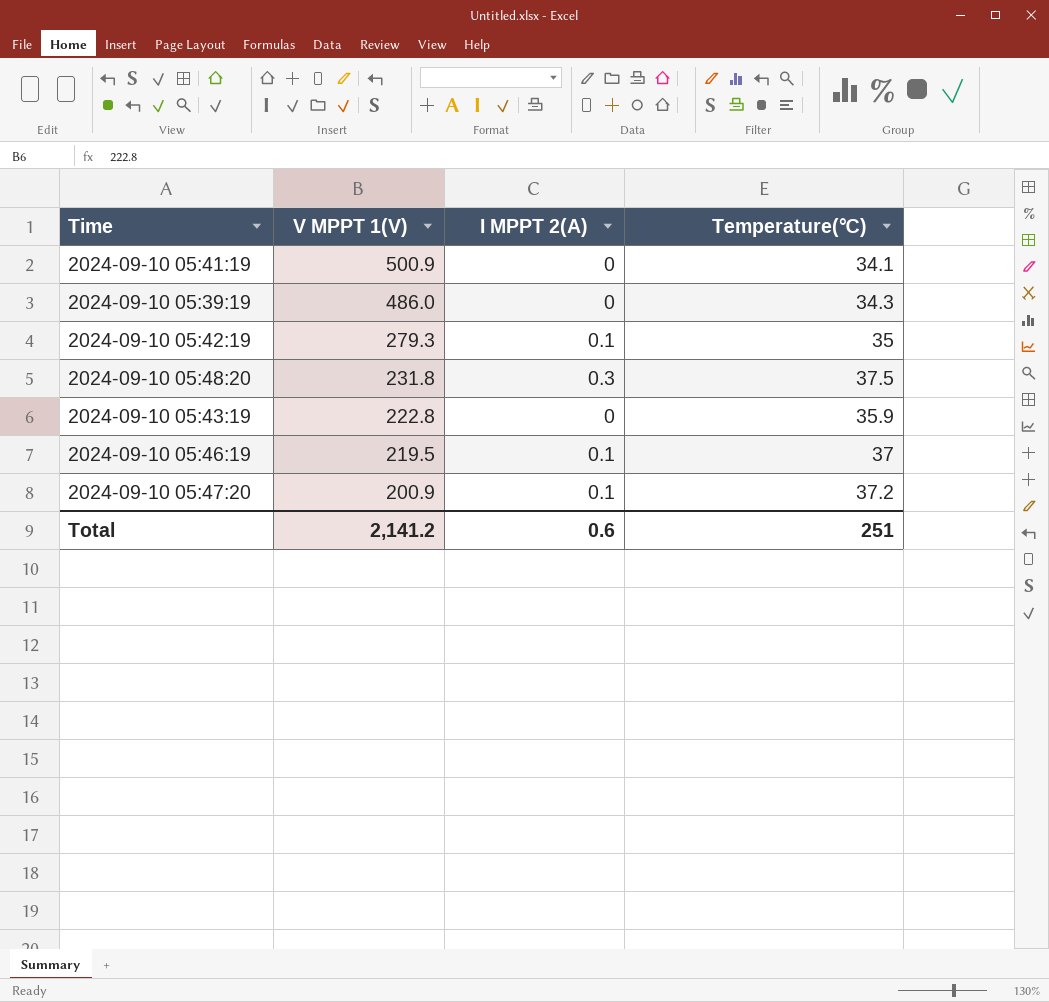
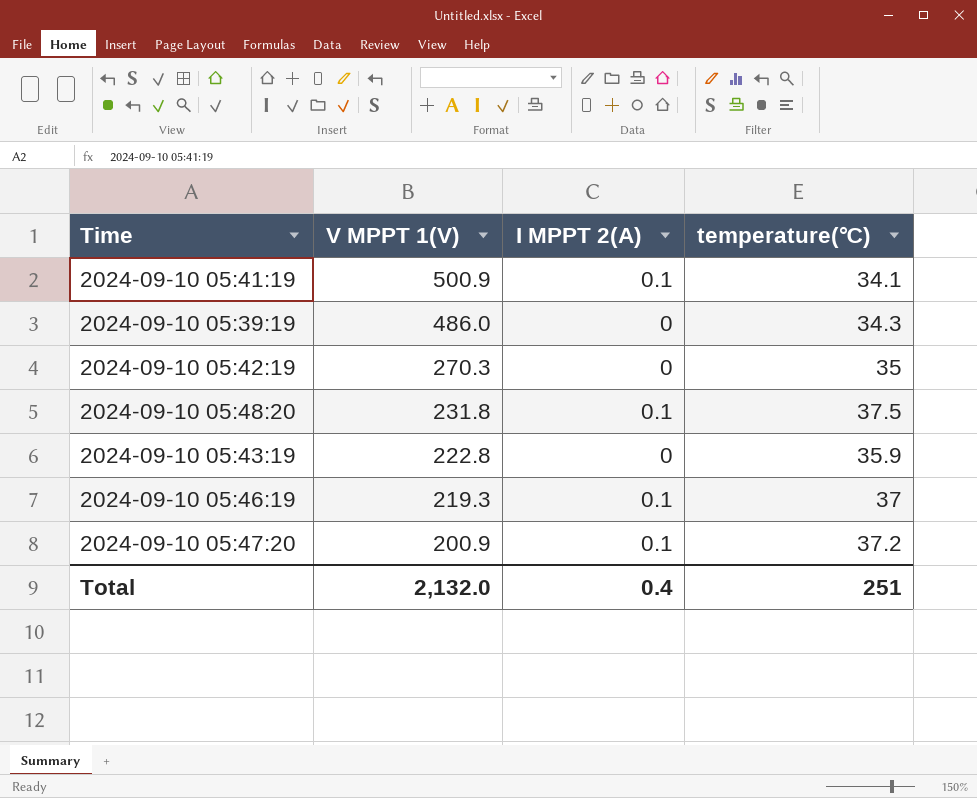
column name: Temperature(℃) -> temperature(℃)
2024-09-10 05:41:19 | I MPPT 2(A): 0 -> 0.1
2024-09-10 05:42:19 | V MPPT 1(V): 279.3 -> 270.3
2024-09-10 05:42:19 | I MPPT 2(A): 0.1 -> 0
2024-09-10 05:48:20 | I MPPT 2(A): 0.3 -> 0.1
2024-09-10 05:46:19 | V MPPT 1(V): 219.5 -> 219.3
Total | V MPPT 1(V): 2,141.2 -> 2,132.0
Total | I MPPT 2(A): 0.6 -> 0.4

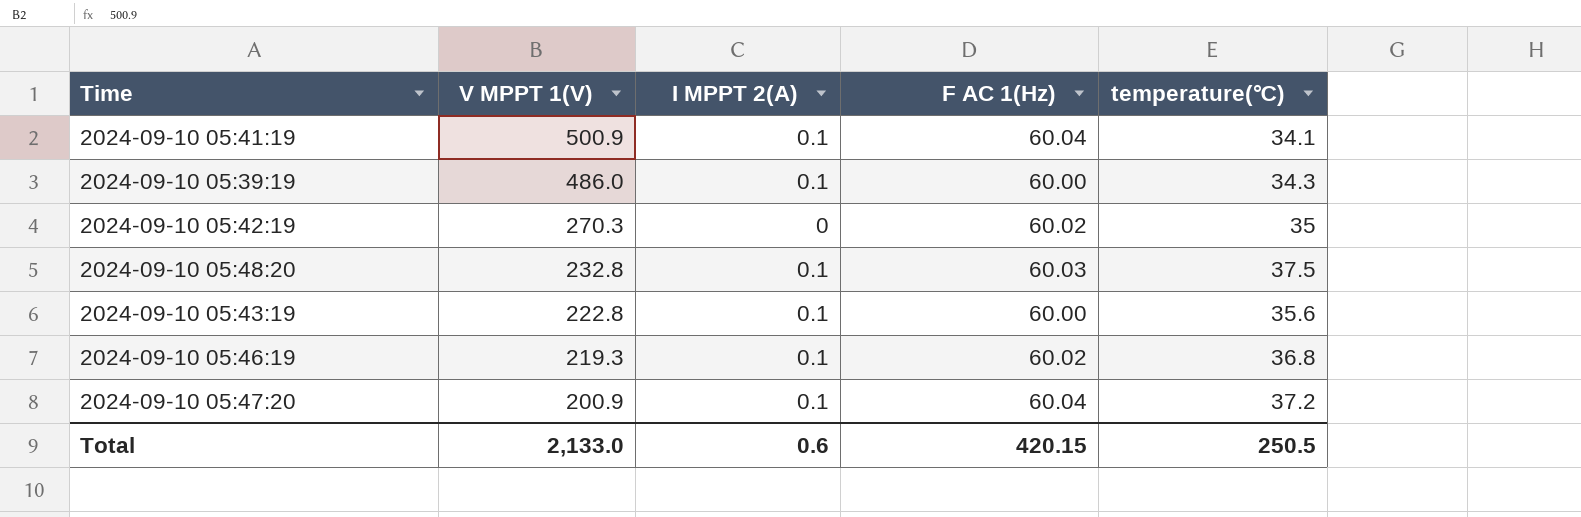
column F AC 1(Hz) | position: none -> 4
2024-09-10 05:39:19 | I MPPT 2(A): 0 -> 0.1
2024-09-10 05:48:20 | V MPPT 1(V): 231.8 -> 232.8
2024-09-10 05:43:19 | I MPPT 2(A): 0 -> 0.1
2024-09-10 05:43:19 | temperature(℃): 35.9 -> 35.6
2024-09-10 05:46:19 | temperature(℃): 37 -> 36.8
Total | V MPPT 1(V): 2,132.0 -> 2,133.0
Total | I MPPT 2(A): 0.4 -> 0.6
Total | temperature(℃): 251 -> 250.5

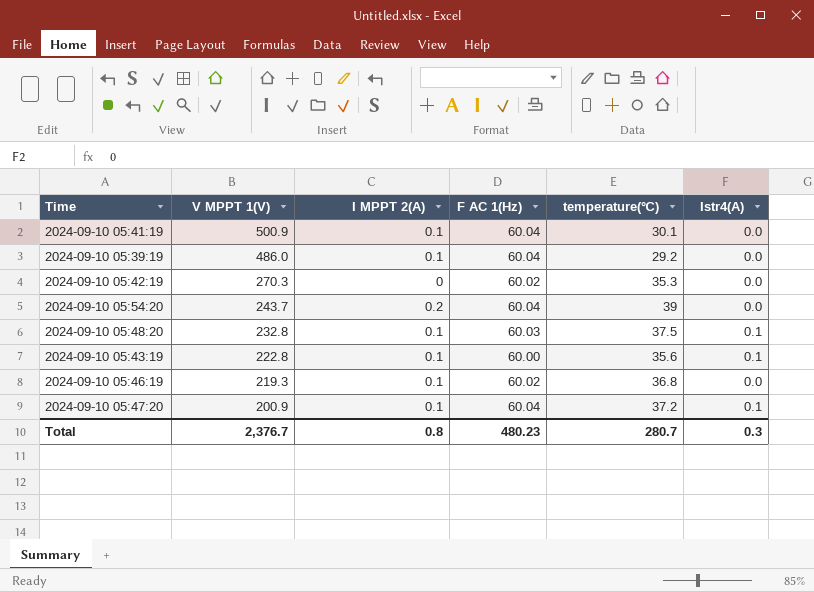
column Istr4(A) | position: none -> 6
2024-09-10 05:41:19 | temperature(℃): 34.1 -> 30.1
2024-09-10 05:39:19 | F AC 1(Hz): 60.00 -> 60.04
2024-09-10 05:39:19 | temperature(℃): 34.3 -> 29.2
2024-09-10 05:42:19 | temperature(℃): 35 -> 35.3
row 2024-09-10 05:54:20: none -> 243.7 | 0.2 | 60.04 | 39 | 0.0
Total | V MPPT 1(V): 2,133.0 -> 2,376.7
Total | I MPPT 2(A): 0.6 -> 0.8
Total | F AC 1(Hz): 420.15 -> 480.23
Total | temperature(℃): 250.5 -> 280.7

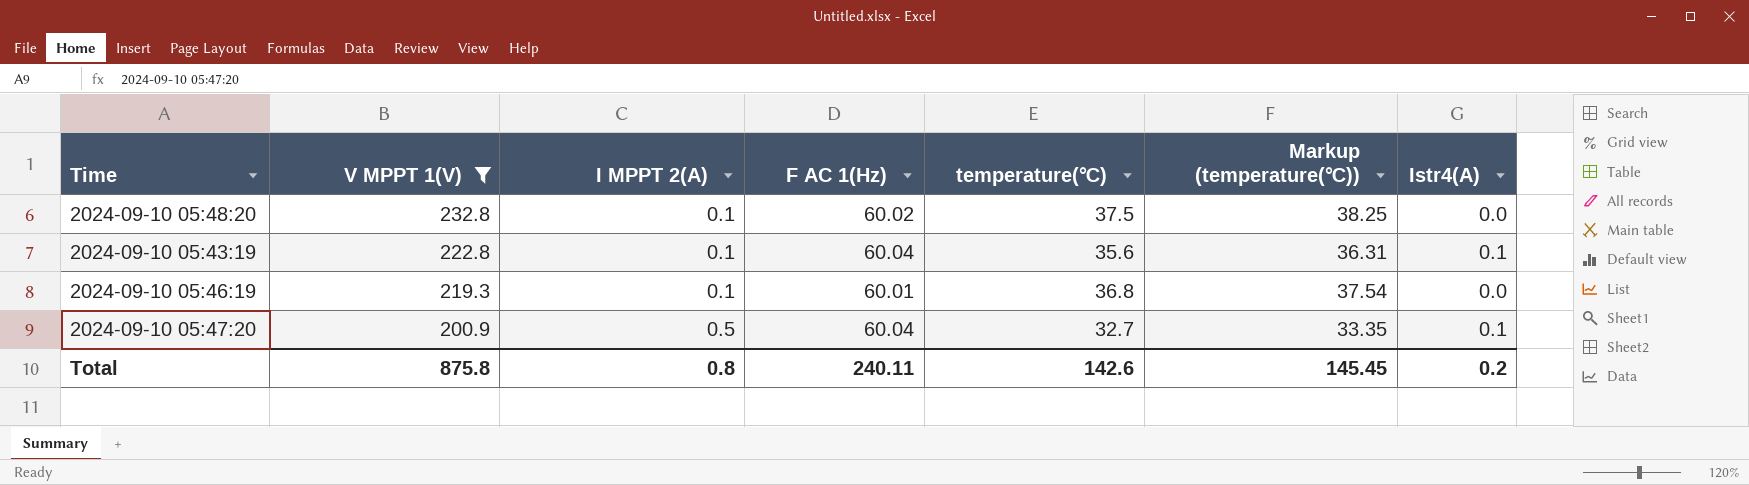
filter: none -> V MPPT 1(V) <= 232.8
column Markup (temperature(℃)) | formula: none -> [temperature(℃)] * 1.02
2024-09-10 05:48:20 | F AC 1(Hz): 60.03 -> 60.02
2024-09-10 05:48:20 | Istr4(A): 0.1 -> 0.0
2024-09-10 05:43:19 | F AC 1(Hz): 60.00 -> 60.04
2024-09-10 05:46:19 | F AC 1(Hz): 60.02 -> 60.01
2024-09-10 05:47:20 | I MPPT 2(A): 0.1 -> 0.5
2024-09-10 05:47:20 | temperature(℃): 37.2 -> 32.7
Total | V MPPT 1(V): 2,376.7 -> 875.8
Total | F AC 1(Hz): 480.23 -> 240.11
Total | temperature(℃): 280.7 -> 142.6
Total | Istr4(A): 0.3 -> 0.2

